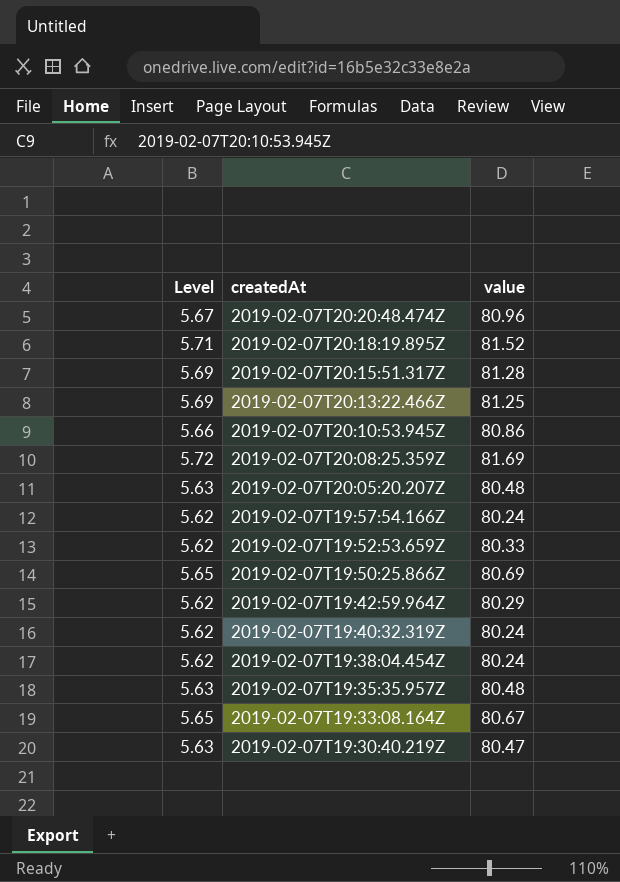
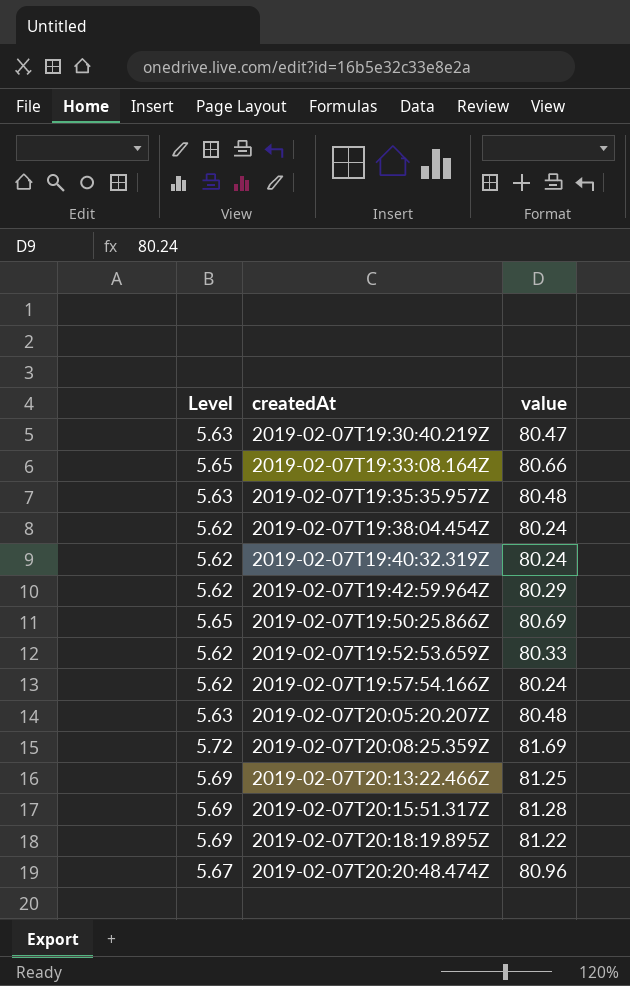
row order: createdAt descending -> createdAt ascending
row 2019-02-07T20:10:53.945Z: 5.66 | 80.86 -> none
2019-02-07T19:33:08.164Z | value: 80.67 -> 80.66
2019-02-07T20:18:19.895Z | Level: 5.71 -> 5.69
2019-02-07T20:18:19.895Z | value: 81.52 -> 81.22

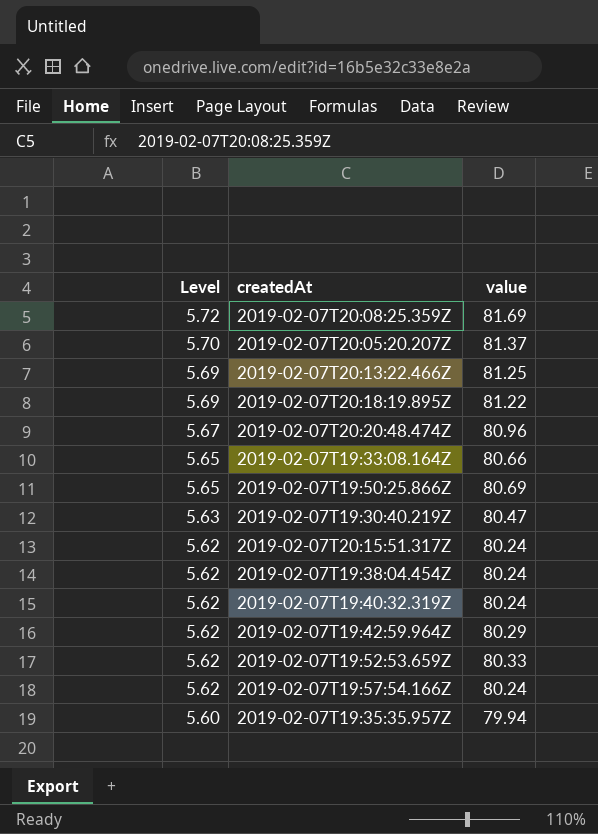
row order: createdAt ascending -> Level descending
2019-02-07T20:05:20.207Z | Level: 5.63 -> 5.70
2019-02-07T20:05:20.207Z | value: 80.48 -> 81.37
2019-02-07T20:15:51.317Z | Level: 5.69 -> 5.62
2019-02-07T20:15:51.317Z | value: 81.28 -> 80.24
2019-02-07T19:35:35.957Z | Level: 5.63 -> 5.60
2019-02-07T19:35:35.957Z | value: 80.48 -> 79.94

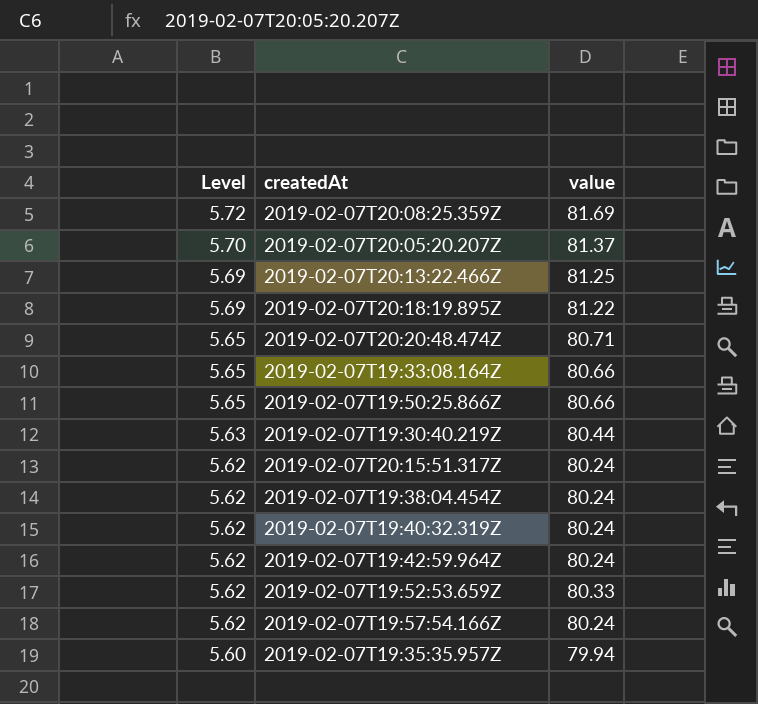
2019-02-07T20:20:48.474Z | Level: 5.67 -> 5.65
2019-02-07T20:20:48.474Z | value: 80.96 -> 80.71
2019-02-07T19:50:25.866Z | value: 80.69 -> 80.66
2019-02-07T19:30:40.219Z | value: 80.47 -> 80.44
2019-02-07T19:42:59.964Z | value: 80.29 -> 80.24

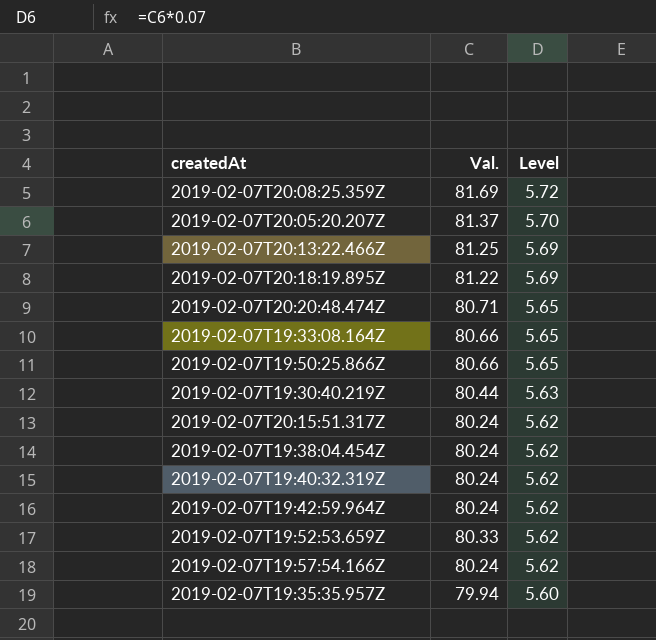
column name: value -> Val.
column Level | position: 1 -> 3

